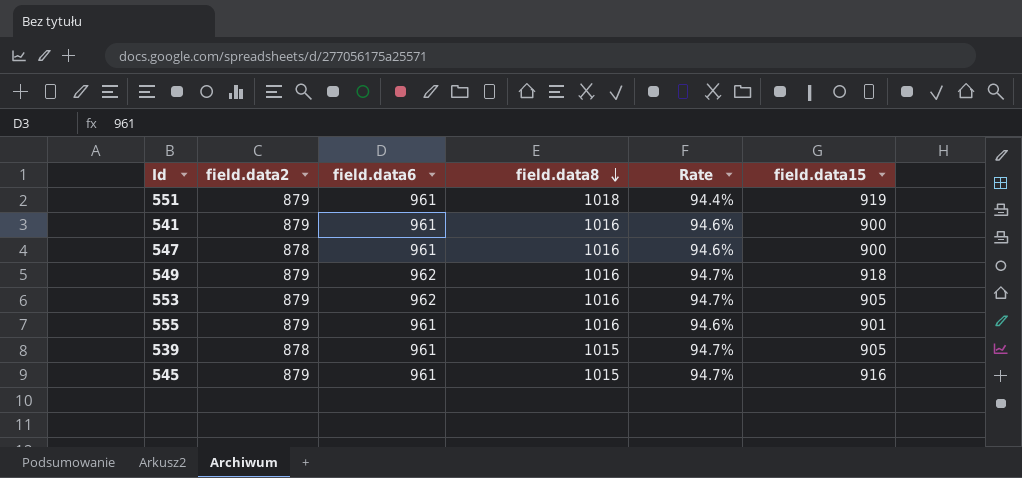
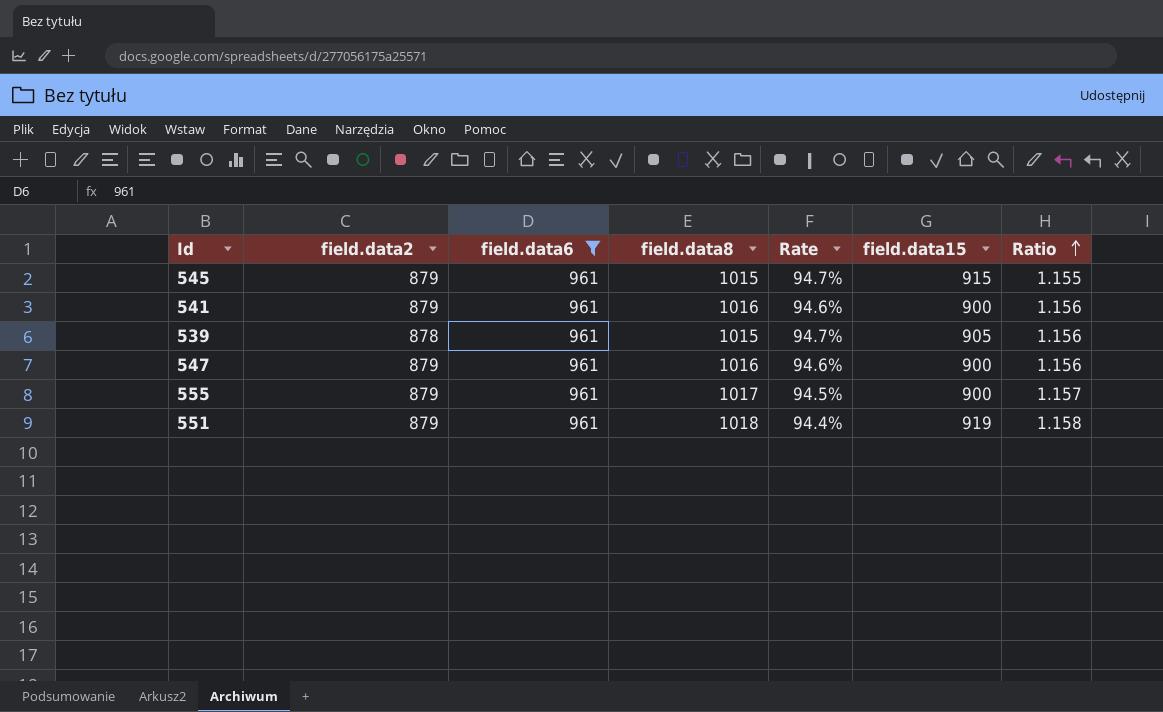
filter: none -> field.data6 = 961
row order: field.data8 descending -> Ratio ascending
column Ratio | formula: none -> [field.data8] / [field.data2]
545 | field.data15: 916 -> 915
547 | field.data2: 878 -> 879
555 | field.data8: 1016 -> 1017
555 | Rate: 94.6% -> 94.5%
555 | field.data15: 901 -> 900

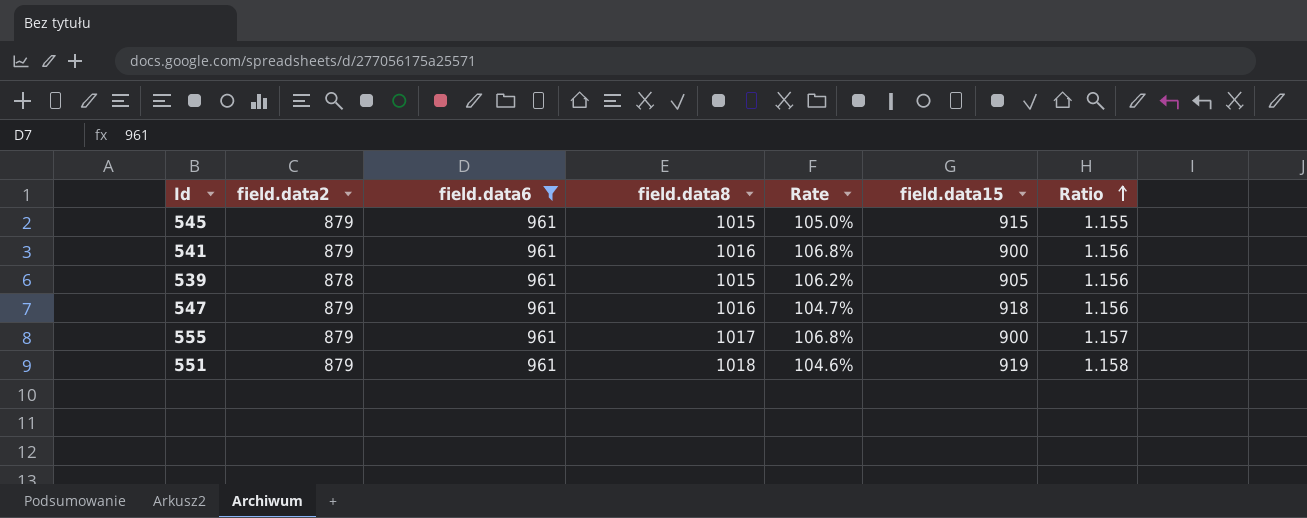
column Rate | formula: [field.data6] / [field.data8] -> [field.data6] / [field.data15]
547 | field.data15: 900 -> 918

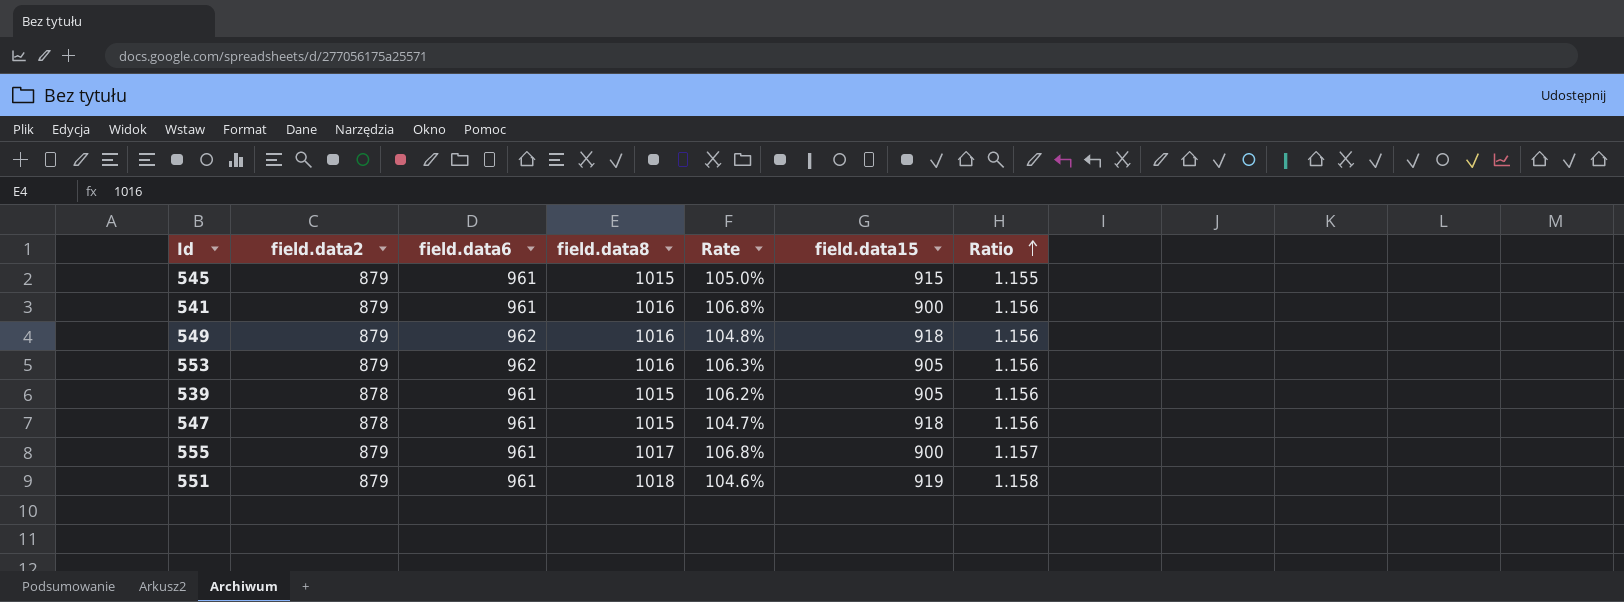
filter: field.data6 = 961 -> none
547 | field.data2: 879 -> 878
547 | field.data8: 1016 -> 1015

